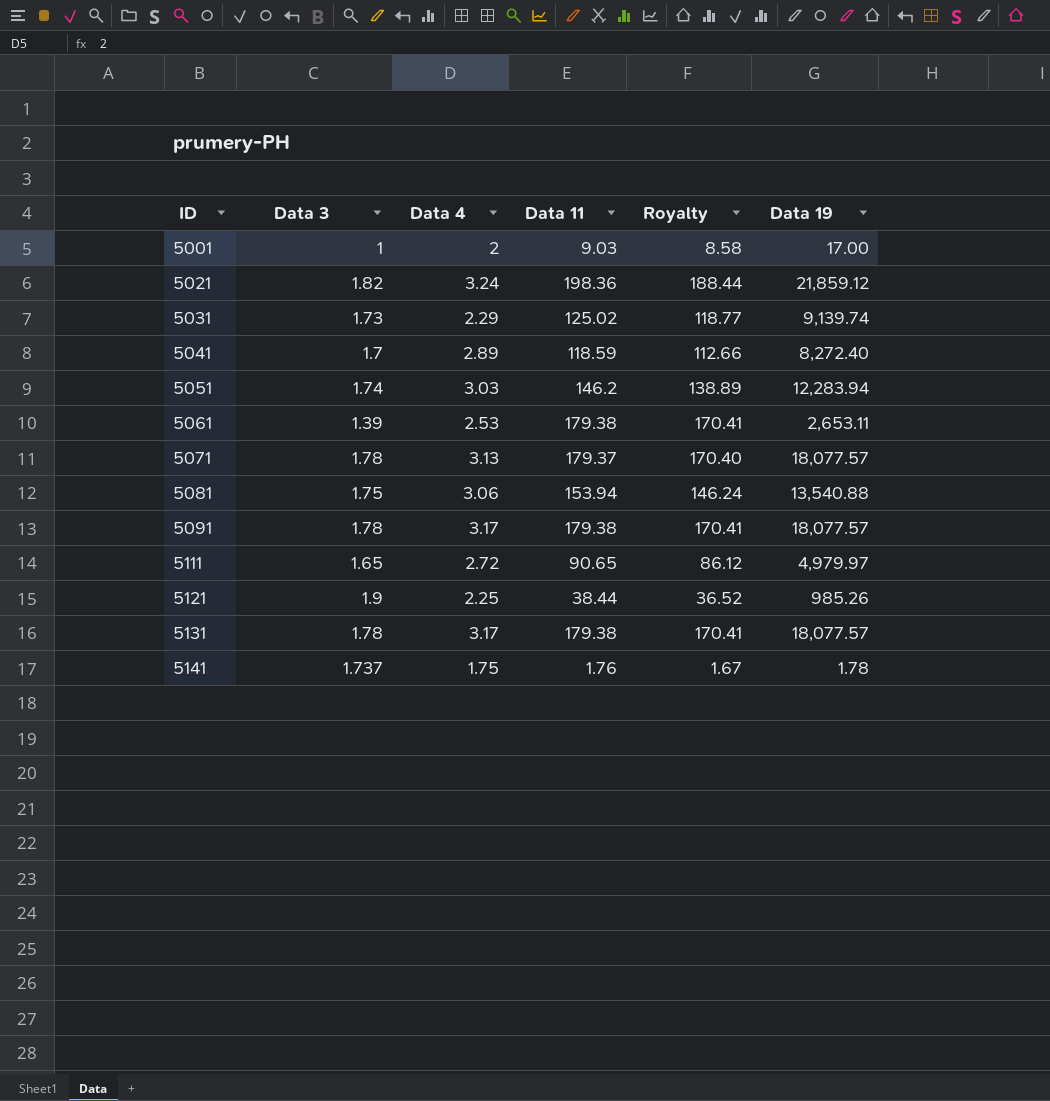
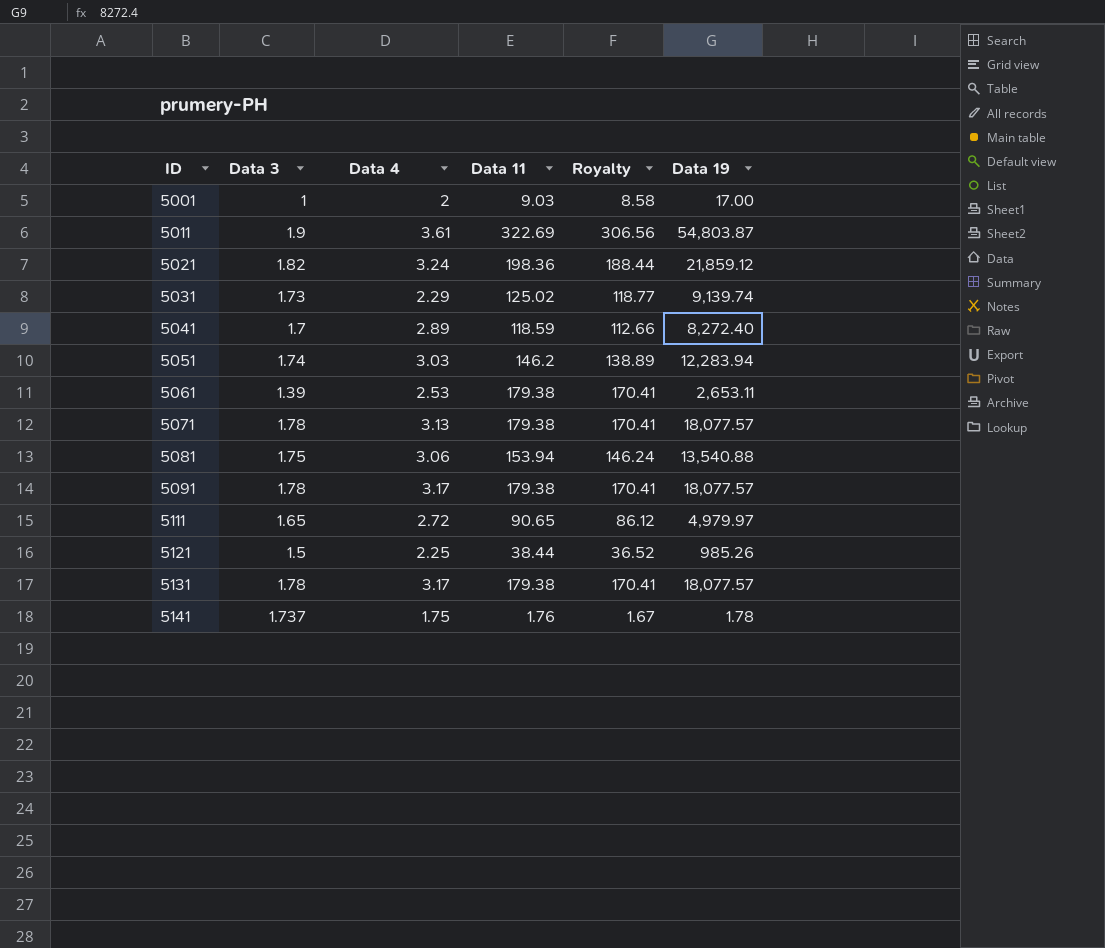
row 5011: none -> 1.9 | 3.61 | 322.69 | 306.56 | 54,803.87
5071 | Data 11: 179.37 -> 179.38
5071 | Royalty: 170.40 -> 170.41
5121 | Data 3: 1.9 -> 1.5

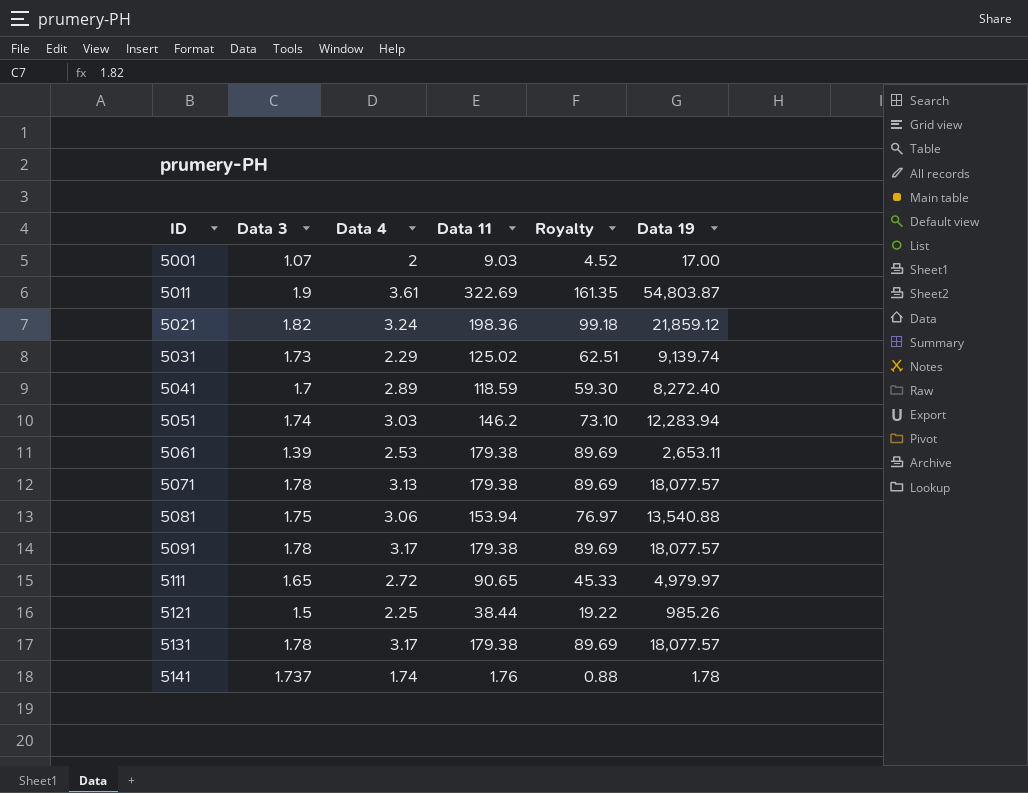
column Royalty | formula: [Data 11] * 0.95 -> [Data 11] * 0.5
5001 | Data 3: 1 -> 1.07
5141 | Data 4: 1.75 -> 1.74

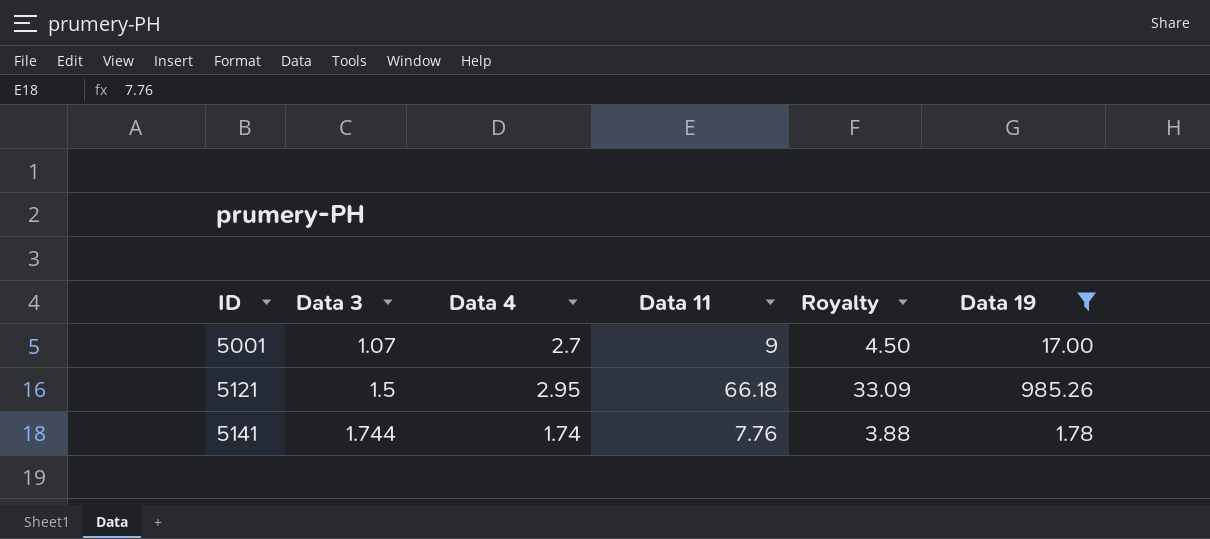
filter: none -> Data 19 <= 985.26
5001 | Data 4: 2 -> 2.7
5001 | Data 11: 9.03 -> 9
5001 | Royalty: 4.52 -> 4.50
5121 | Data 4: 2.25 -> 2.95
5121 | Data 11: 38.44 -> 66.18
5121 | Royalty: 19.22 -> 33.09
5141 | Data 3: 1.737 -> 1.744
5141 | Data 11: 1.76 -> 7.76
5141 | Royalty: 0.88 -> 3.88

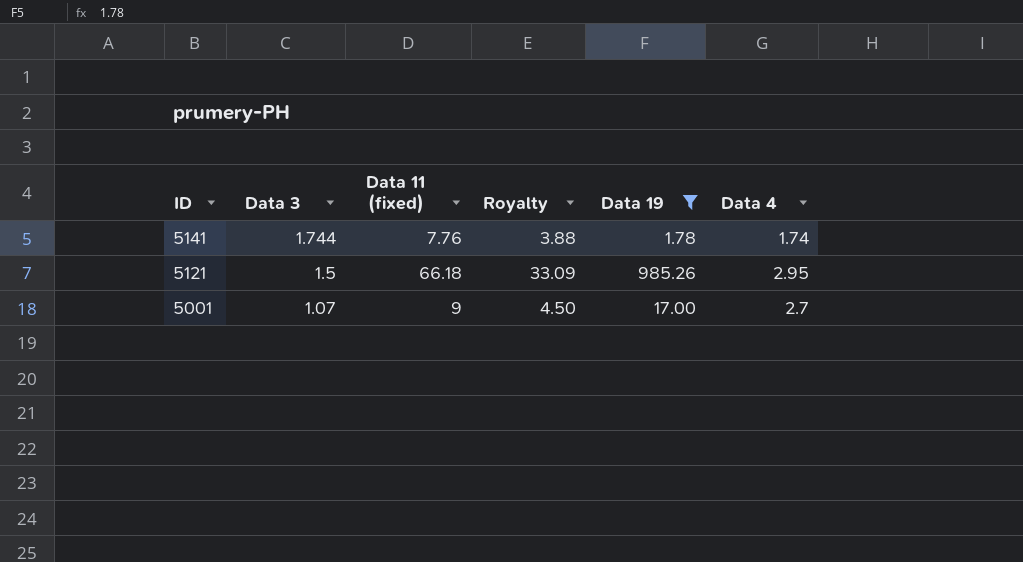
row order: ID ascending -> ID descending
column name: Data 11 -> Data 11 (fixed)
column Data 4 | position: 3 -> 6

